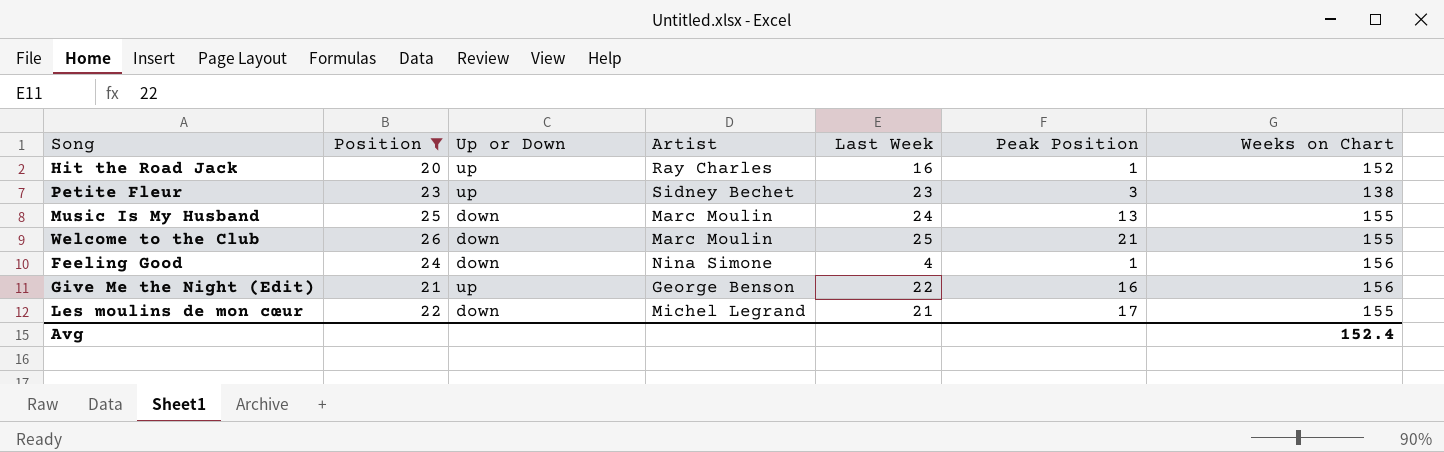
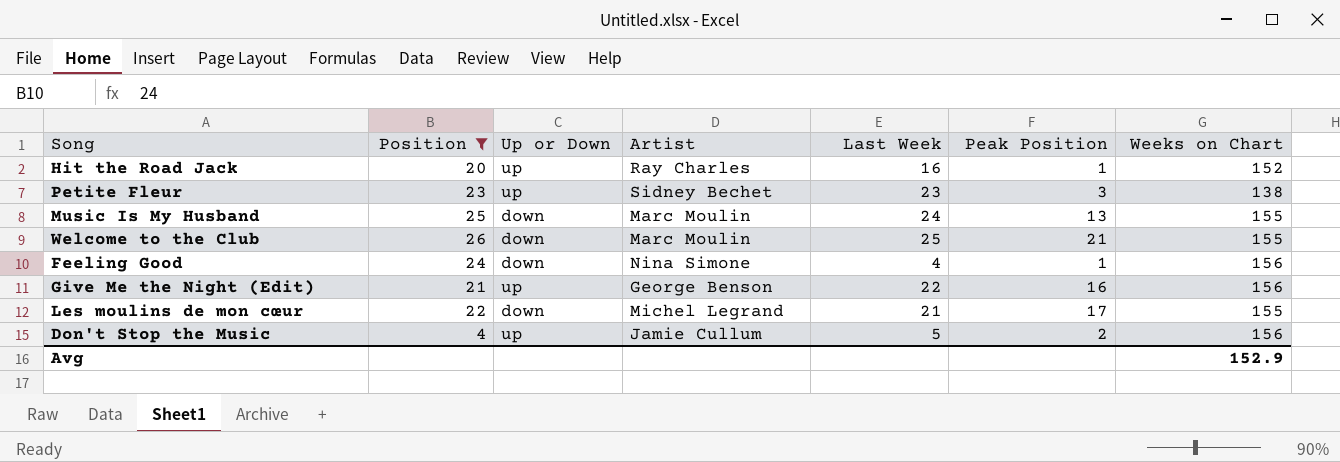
row Don't Stop the Music: none -> 4 | up | Jamie Cullum | 5 | 2 | 156
Avg | Weeks on Chart: 152.4 -> 152.9

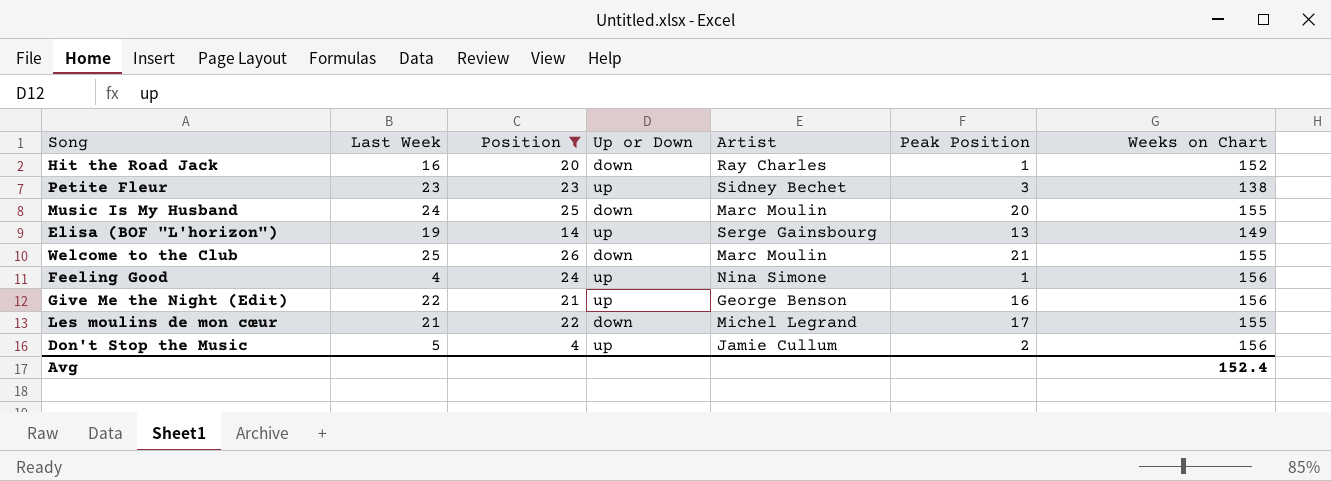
column Last Week | position: 5 -> 2
Hit the Road Jack | Up or Down: up -> down
Music Is My Husband | Peak Position: 13 -> 20
row Elisa (BOF "L'horizon"): none -> 19 | 14 | up | Serge Gainsbourg | 13 | 149
Feeling Good | Up or Down: down -> up
Avg | Weeks on Chart: 152.9 -> 152.4

